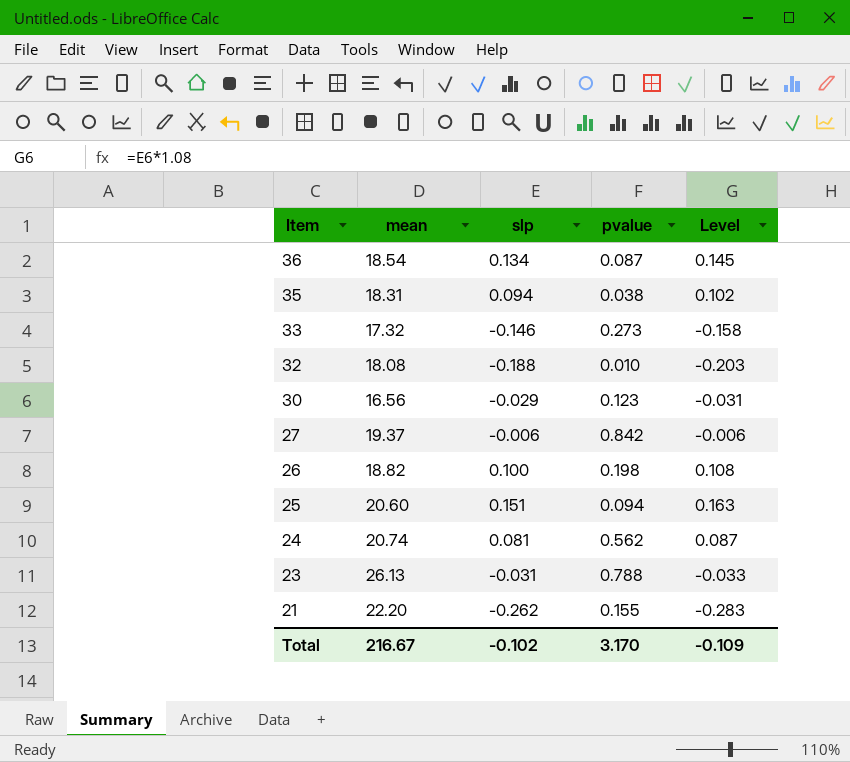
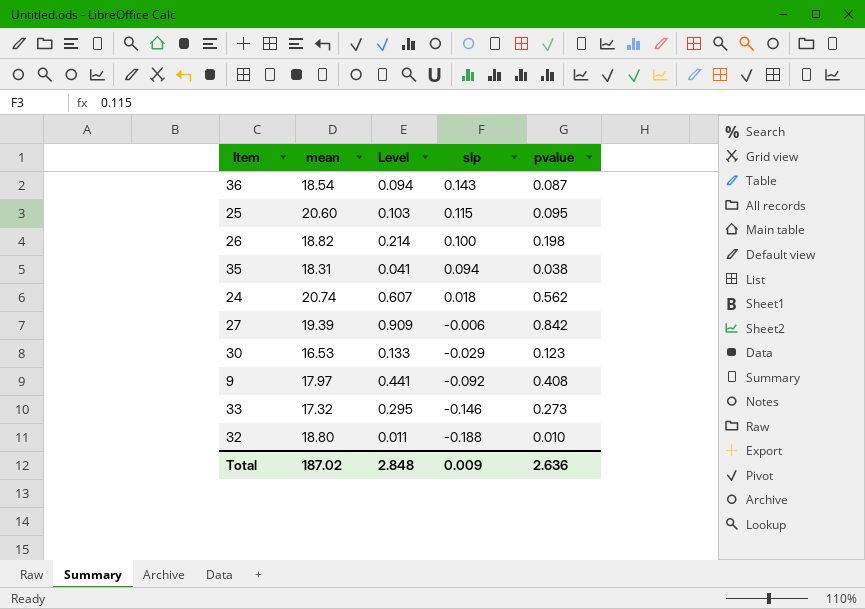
row order: Item descending -> slp descending
column Level | formula: [slp] * 1.08 -> [pvalue] * 1.08
column Level | position: 5 -> 3
row 23: 26.13 | -0.031 | 0.788 | -0.033 -> none
row 21: 22.20 | -0.262 | 0.155 | -0.283 -> none
36 | slp: 0.134 -> 0.143
25 | slp: 0.151 -> 0.115
25 | pvalue: 0.094 -> 0.095
24 | slp: 0.081 -> 0.018
27 | mean: 19.37 -> 19.39
30 | mean: 16.56 -> 16.53
row 9: none -> 17.97 | 0.441 | -0.092 | 0.408
32 | mean: 18.08 -> 18.80
Total | mean: 216.67 -> 187.02
Total | Level: -0.109 -> 2.848
Total | slp: -0.102 -> 0.009
Total | pvalue: 3.170 -> 2.636

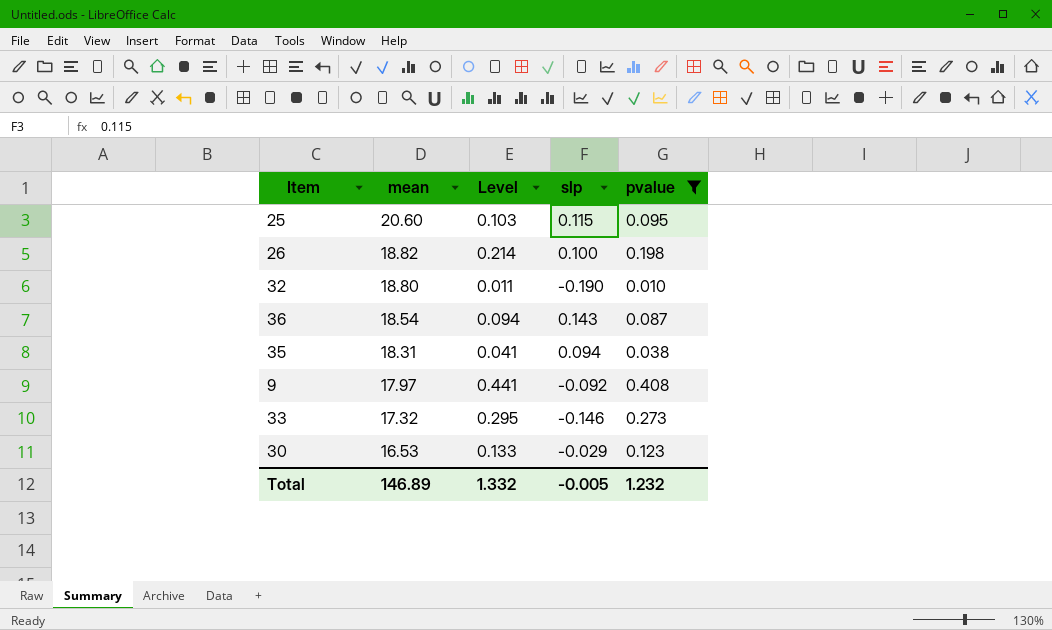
filter: none -> pvalue <= 0.408
row order: slp descending -> mean descending
32 | slp: -0.188 -> -0.190
Total | mean: 187.02 -> 146.89
Total | Level: 2.848 -> 1.332
Total | slp: 0.009 -> -0.005
Total | pvalue: 2.636 -> 1.232

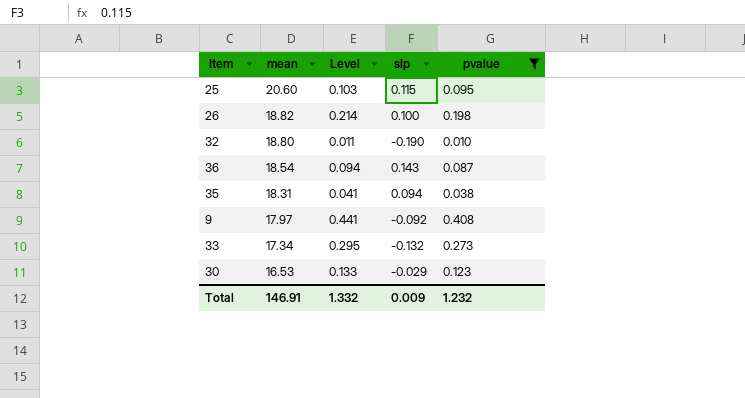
33 | mean: 17.32 -> 17.34
33 | slp: -0.146 -> -0.132
Total | mean: 146.89 -> 146.91
Total | slp: -0.005 -> 0.009

